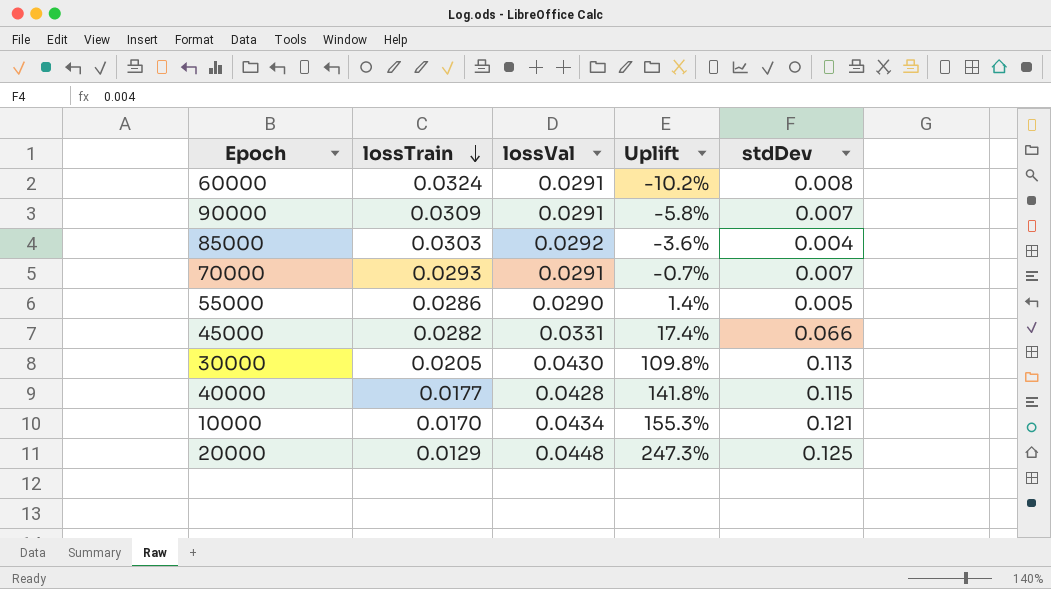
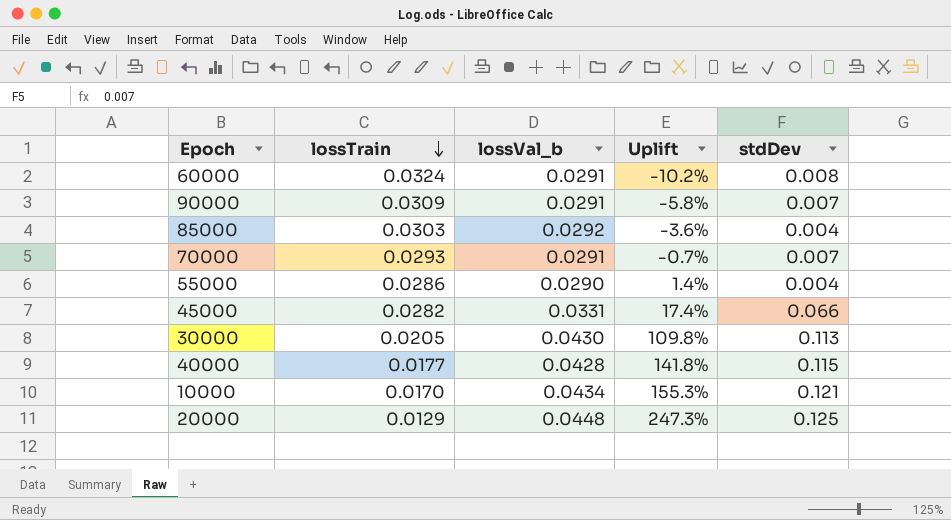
column name: lossVal -> lossVal_b
55000 | stdDev: 0.005 -> 0.004

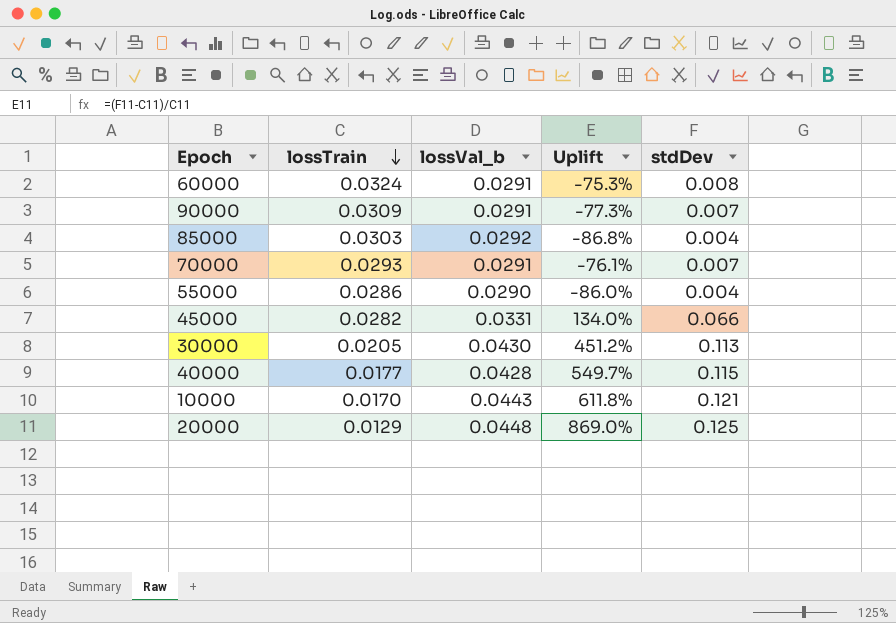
column Uplift | formula: ([lossVal_b] - [lossTrain]) / [lossTrain] -> ([stdDev] - [lossTrain]) / [lossTrain]
10000 | lossVal_b: 0.0434 -> 0.0443

